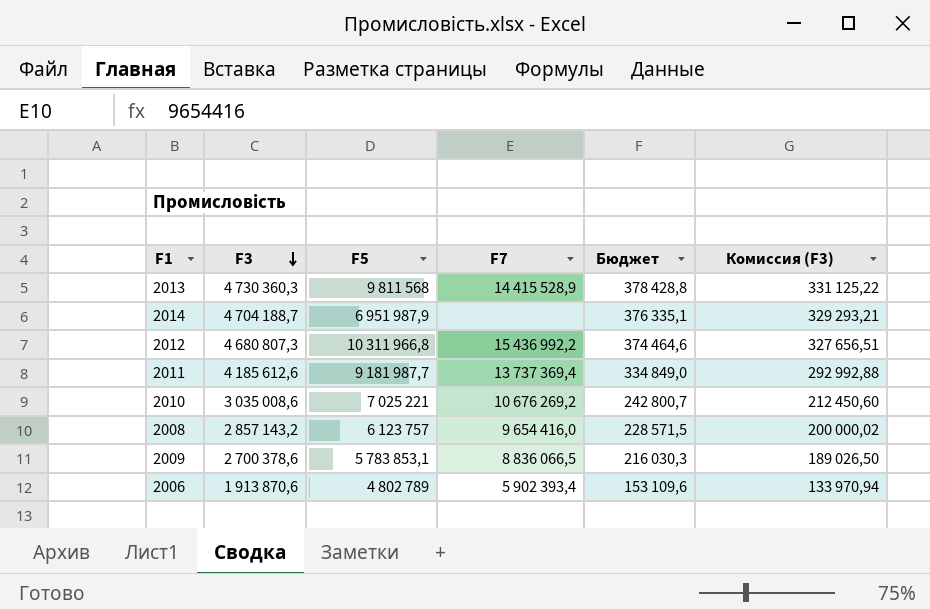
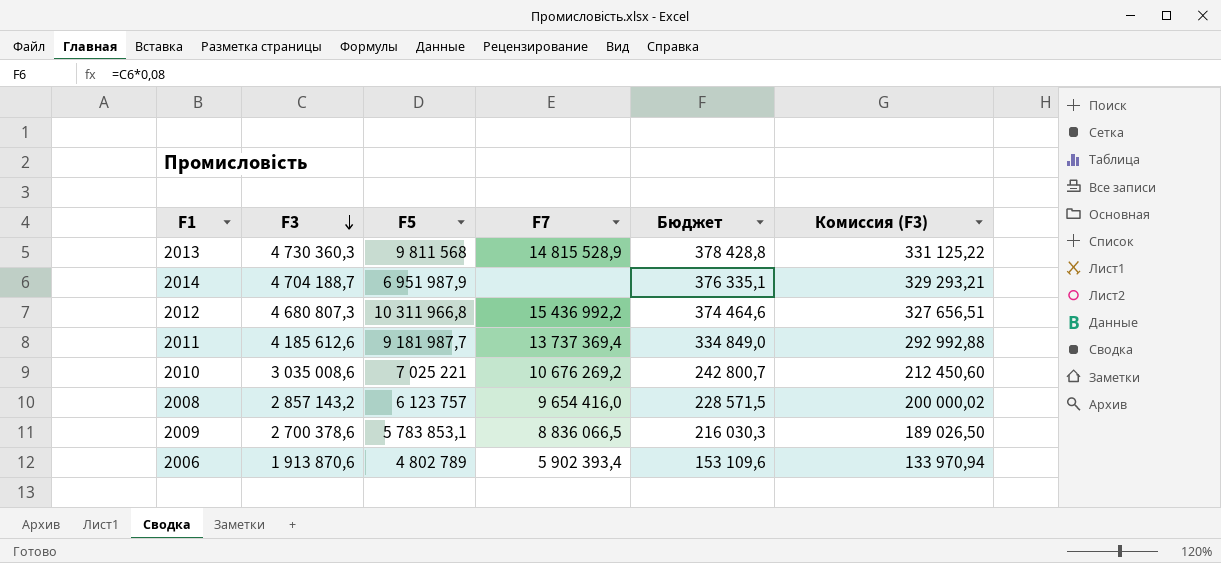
2013 | F7: 14 415 528,9 -> 14 815 528,9

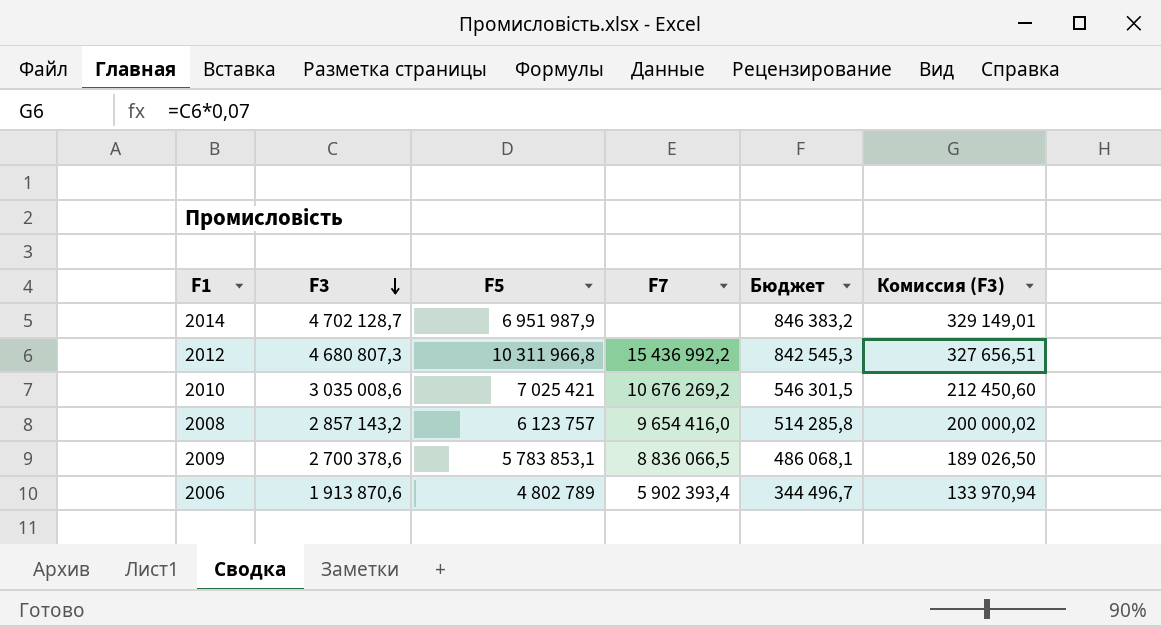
column Бюджет | formula: [F3] * 0,08 -> [F3] * 0,18
row 2013: 4 730 360,3 | 9 811 568 | 14 815 528,9 | 378 428,8 | 331 125,22 -> none
row 2011: 4 185 612,6 | 9 181 987,7 | 13 737 369,4 | 334 849,0 | 292 992,88 -> none
2014 | F3: 4 704 188,7 -> 4 702 128,7
2014 | Комиссия (F3): 329 293,21 -> 329 149,01
2010 | F5: 7 025 221 -> 7 025 421

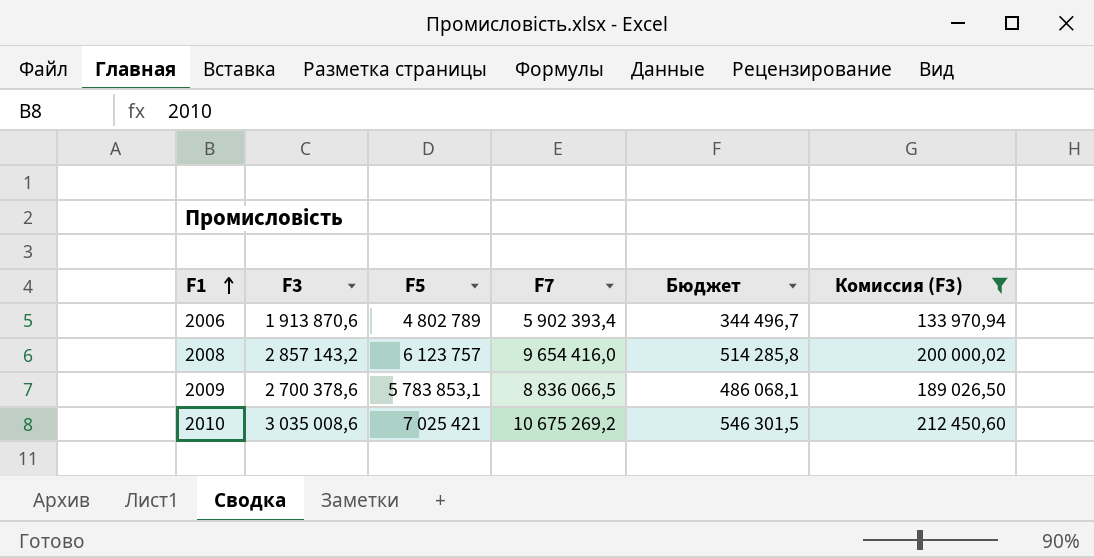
filter: none -> Комиссия (F3) <= 212 450,60
row order: F3 descending -> F1 ascending
2010 | F7: 10 676 269,2 -> 10 675 269,2

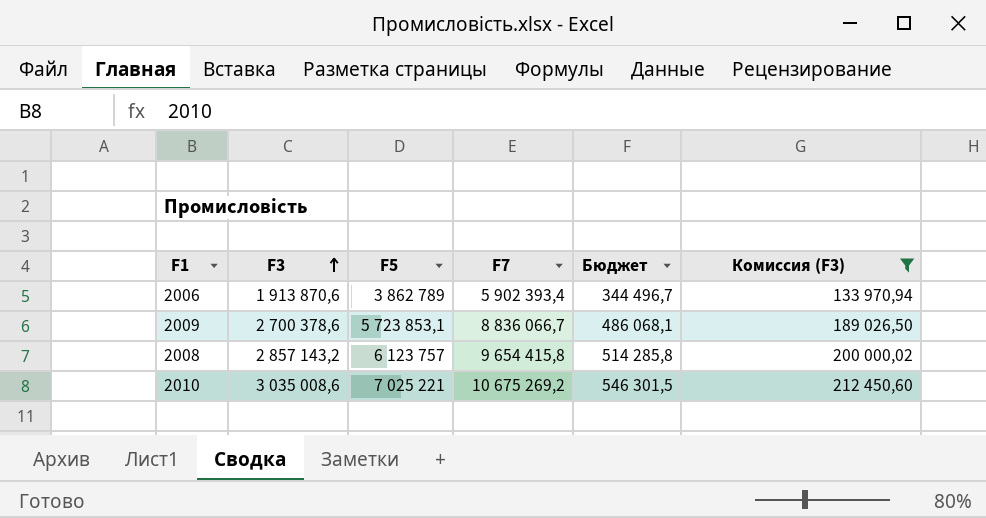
row order: F1 ascending -> F3 ascending
2006 | F5: 4 802 789 -> 3 862 789
2009 | F5: 5 783 853,1 -> 5 723 853,1
2009 | F7: 8 836 066,5 -> 8 836 066,7
2008 | F7: 9 654 416,0 -> 9 654 415,8
2010 | F5: 7 025 421 -> 7 025 221

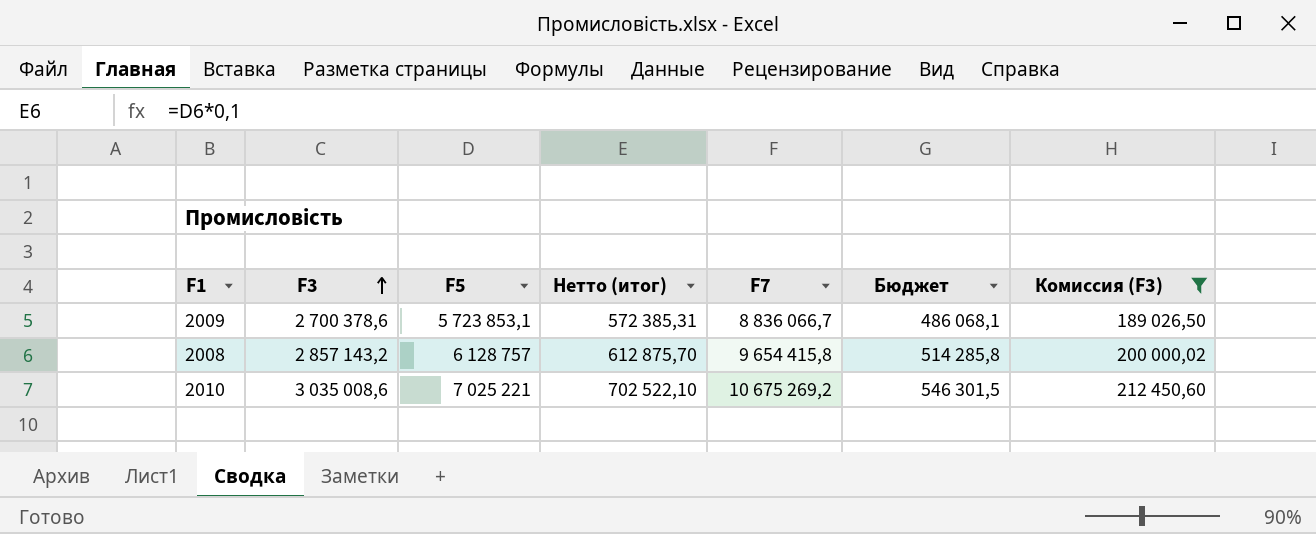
column Нетто (итог) | formula: none -> [F5] * 0,1
row 2006: 1 913 870,6 | 3 862 789 | 5 902 393,4 | 344 496,7 | 133 970,94 -> none
2008 | F5: 6 123 757 -> 6 128 757

